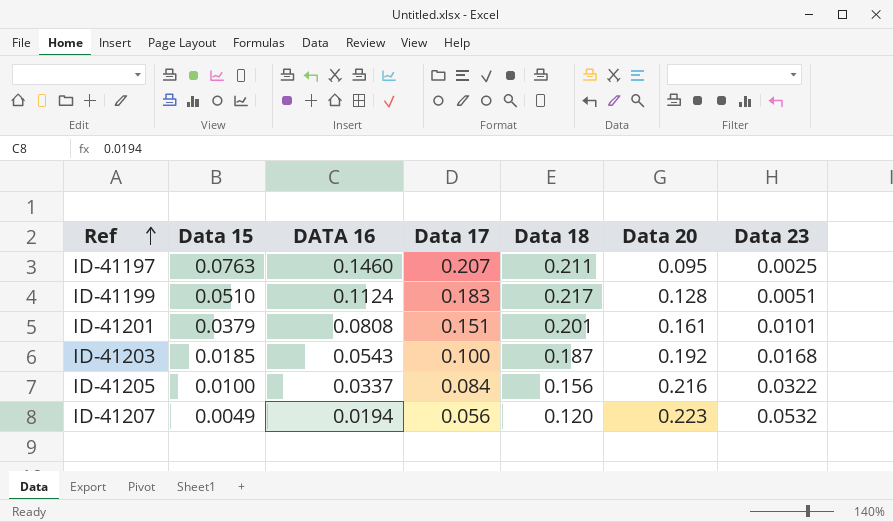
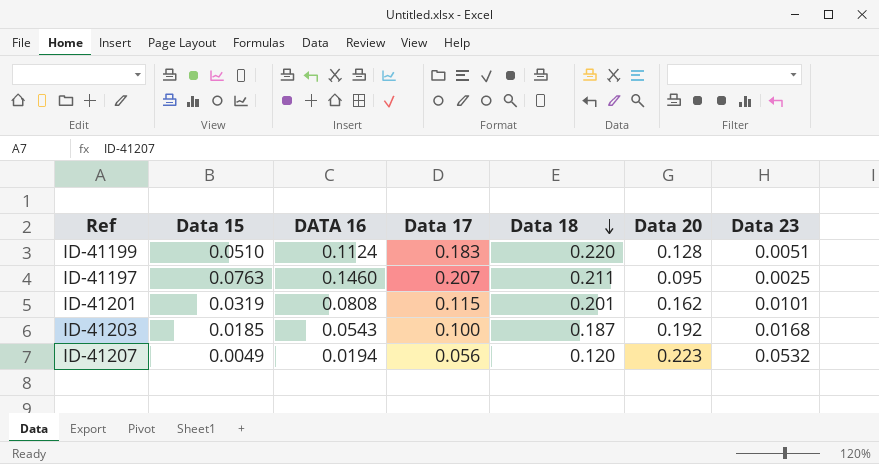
row order: Ref ascending -> Data 18 descending
row ID-41205: 0.0100 | 0.0337 | 0.084 | 0.156 | 0.216 | 0.0322 -> none
ID-41199 | Data 18: 0.217 -> 0.220
ID-41201 | Data 15: 0.0379 -> 0.0319
ID-41201 | Data 17: 0.151 -> 0.115
ID-41201 | Data 20: 0.161 -> 0.162

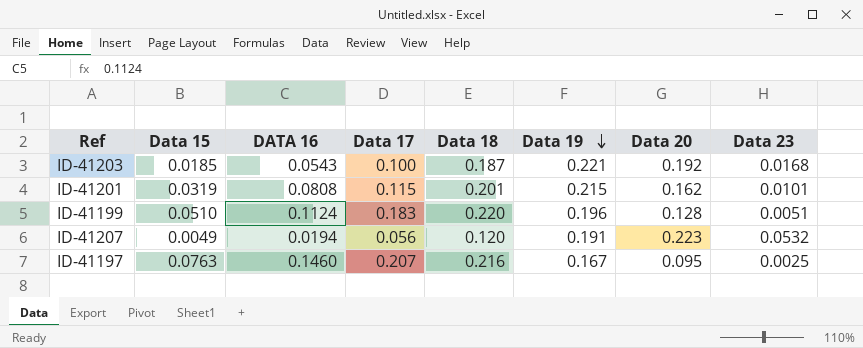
row order: Data 18 descending -> Data 19 descending
column Data 19 | position: none -> 6
ID-41197 | Data 18: 0.211 -> 0.216

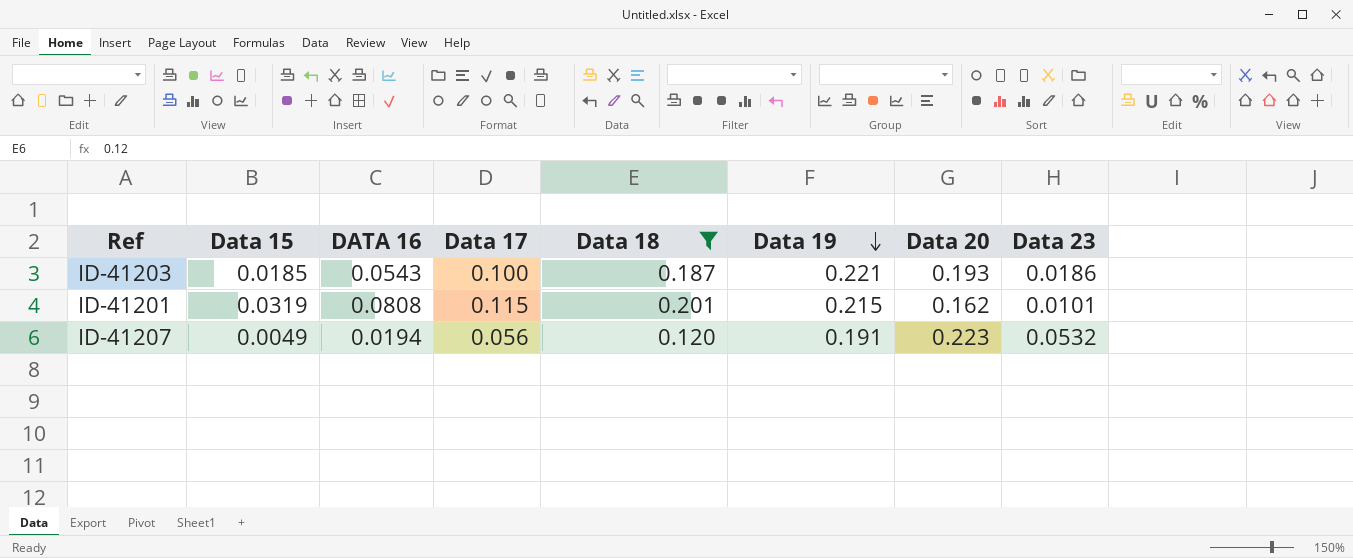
filter: none -> Data 18 <= 0.201
ID-41203 | Data 20: 0.192 -> 0.193
ID-41203 | Data 23: 0.0168 -> 0.0186

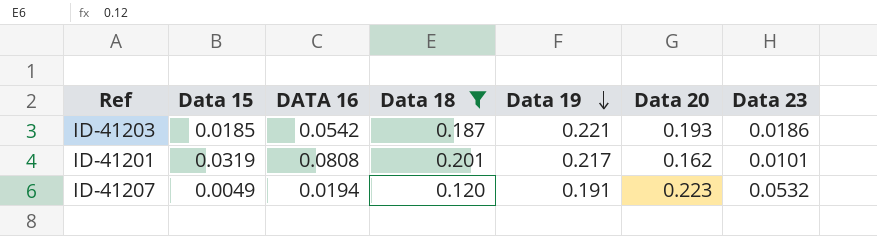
column Data 17 | position: 4 -> none
ID-41203 | DATA 16: 0.0543 -> 0.0542
ID-41201 | Data 19: 0.215 -> 0.217

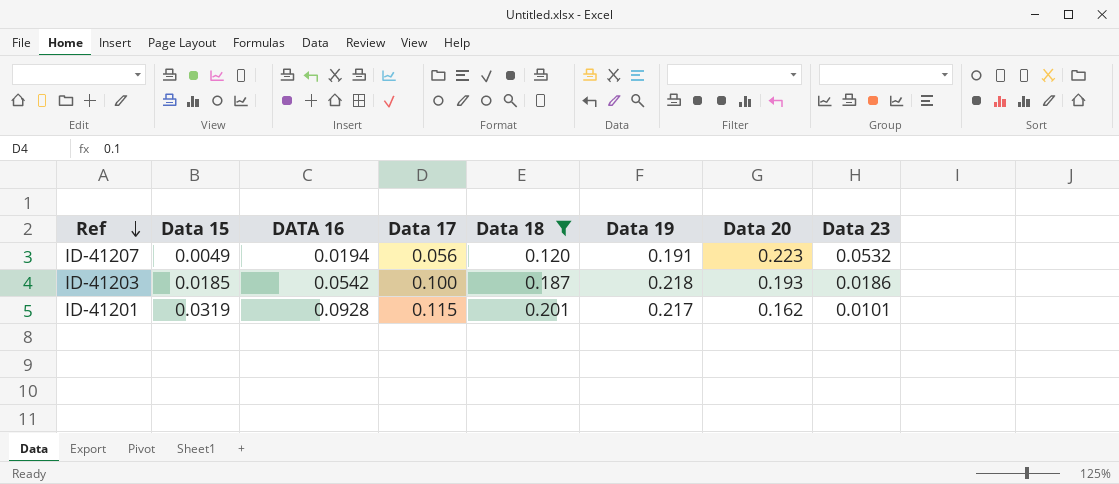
row order: Data 19 descending -> Ref descending
column Data 17 | position: none -> 4
ID-41203 | Data 19: 0.221 -> 0.218
ID-41201 | DATA 16: 0.0808 -> 0.0928

